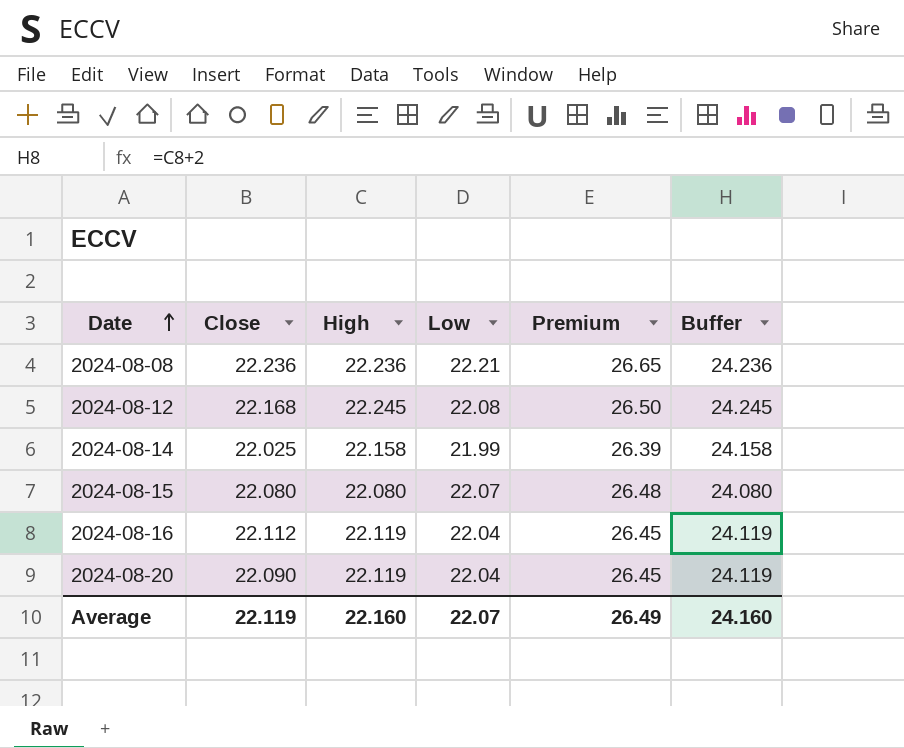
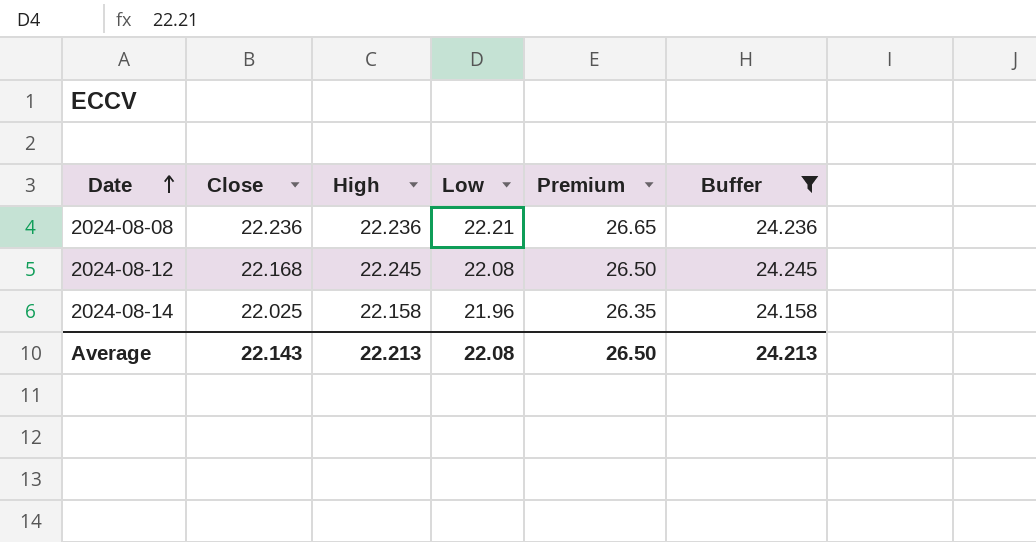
filter: none -> Buffer >= 24.158
2024-08-14 | Low: 21.99 -> 21.96
2024-08-14 | Premium: 26.39 -> 26.35
Average | Close: 22.119 -> 22.143
Average | High: 22.160 -> 22.213
Average | Low: 22.07 -> 22.08
Average | Premium: 26.49 -> 26.50
Average | Buffer: 24.160 -> 24.213

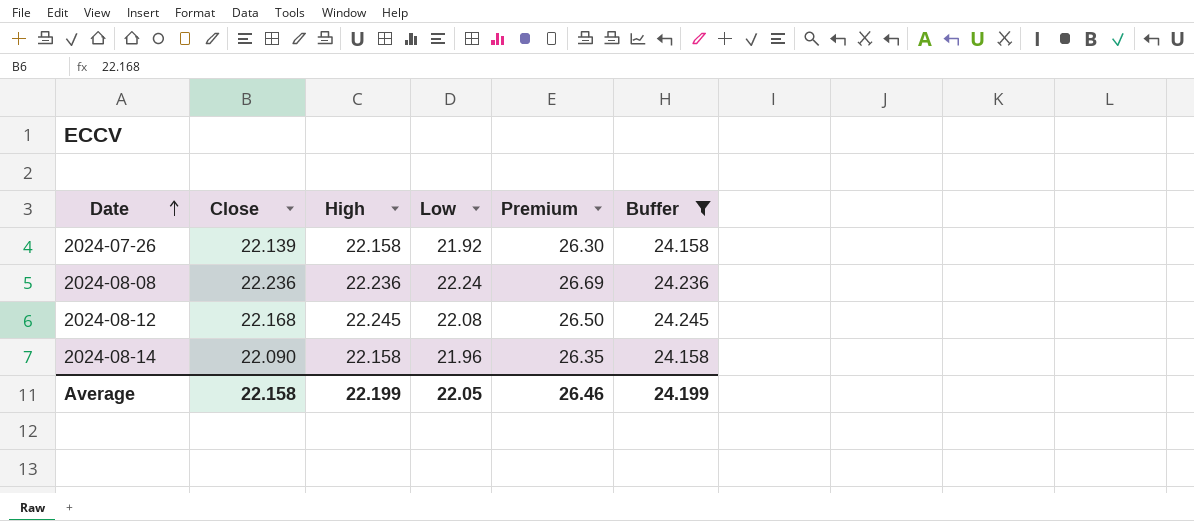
row 2024-07-26: none -> 22.139 | 22.158 | 21.92 | 26.30 | 24.158
2024-08-08 | Low: 22.21 -> 22.24
2024-08-08 | Premium: 26.65 -> 26.69
2024-08-14 | Close: 22.025 -> 22.090
Average | Close: 22.143 -> 22.158
Average | High: 22.213 -> 22.199
Average | Low: 22.08 -> 22.05
Average | Premium: 26.50 -> 26.46
Average | Buffer: 24.213 -> 24.199

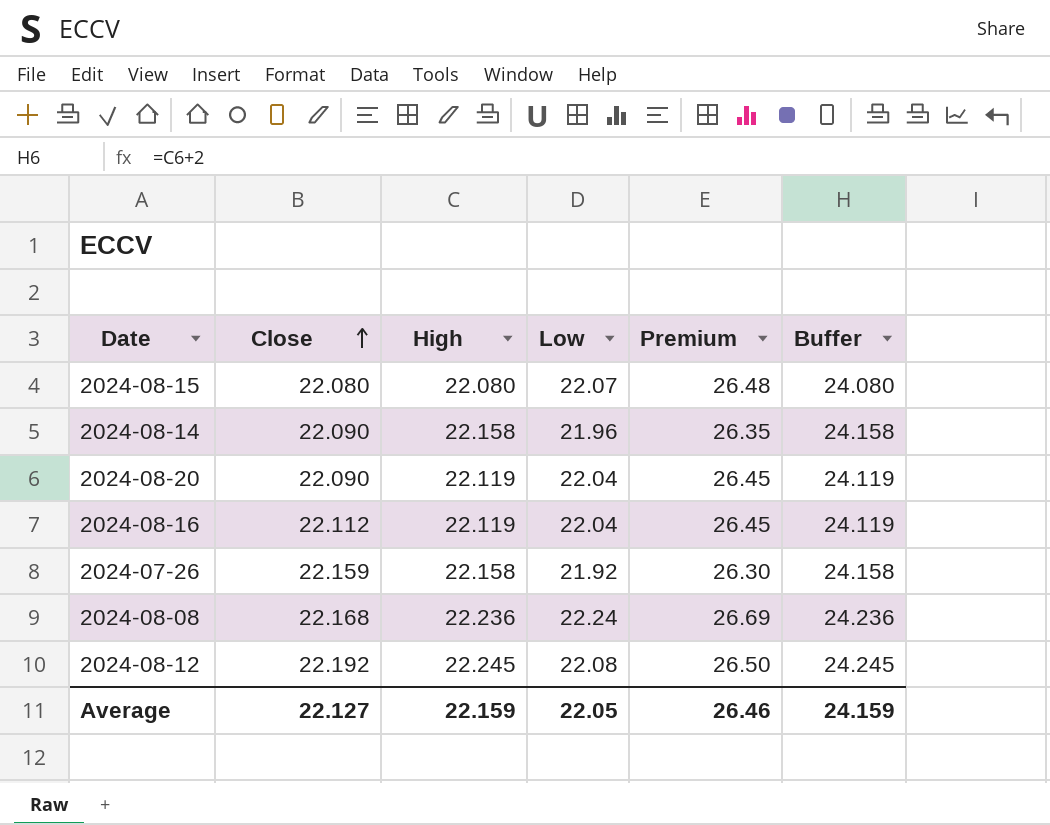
filter: Buffer >= 24.158 -> none
row order: Date ascending -> Close ascending
2024-07-26 | Close: 22.139 -> 22.159
2024-08-08 | Close: 22.236 -> 22.168
2024-08-12 | Close: 22.168 -> 22.192
Average | Close: 22.158 -> 22.127
Average | High: 22.199 -> 22.159
Average | Buffer: 24.199 -> 24.159

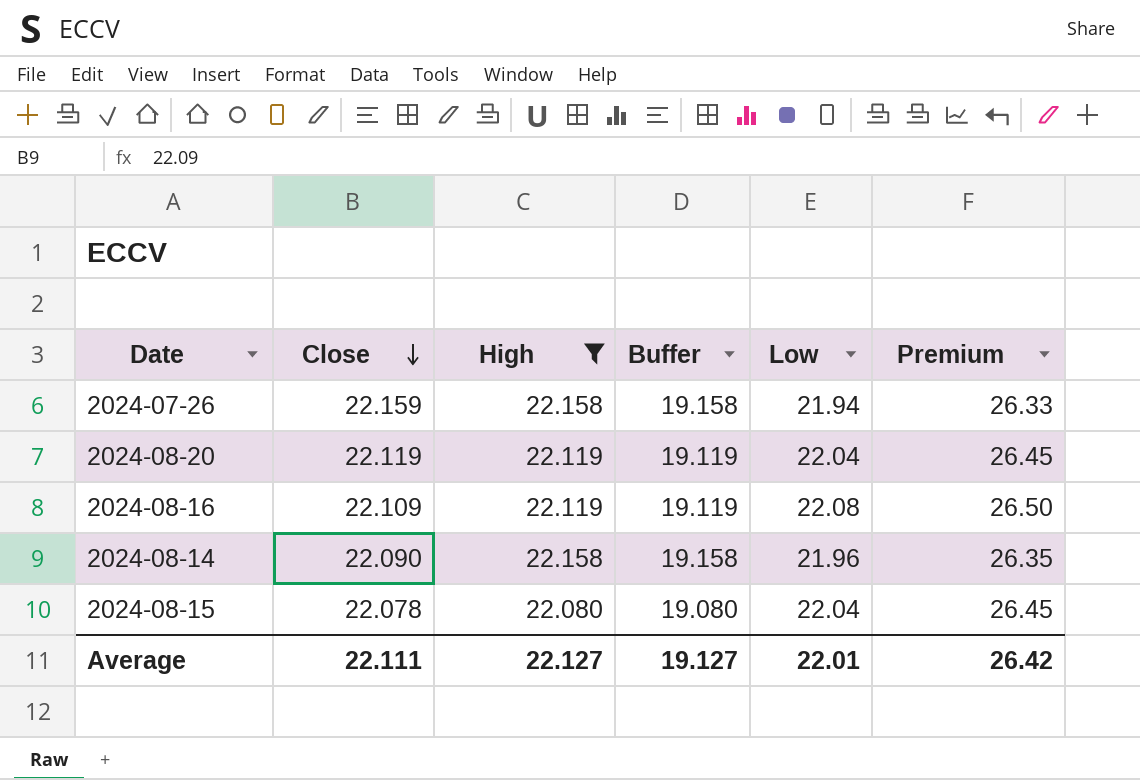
filter: none -> High <= 22.158
row order: Close ascending -> Close descending
column Buffer | formula: [High] + 2 -> [High] - 3
column Buffer | position: 6 -> 4
2024-07-26 | Low: 21.92 -> 21.94
2024-07-26 | Premium: 26.30 -> 26.33
2024-08-20 | Close: 22.090 -> 22.119
2024-08-16 | Close: 22.112 -> 22.109
2024-08-16 | Low: 22.04 -> 22.08
2024-08-16 | Premium: 26.45 -> 26.50
2024-08-15 | Close: 22.080 -> 22.078
2024-08-15 | Low: 22.07 -> 22.04
2024-08-15 | Premium: 26.48 -> 26.45
Average | Close: 22.127 -> 22.111
Average | High: 22.159 -> 22.127
Average | Buffer: 24.159 -> 19.127
Average | Low: 22.05 -> 22.01
Average | Premium: 26.46 -> 26.42

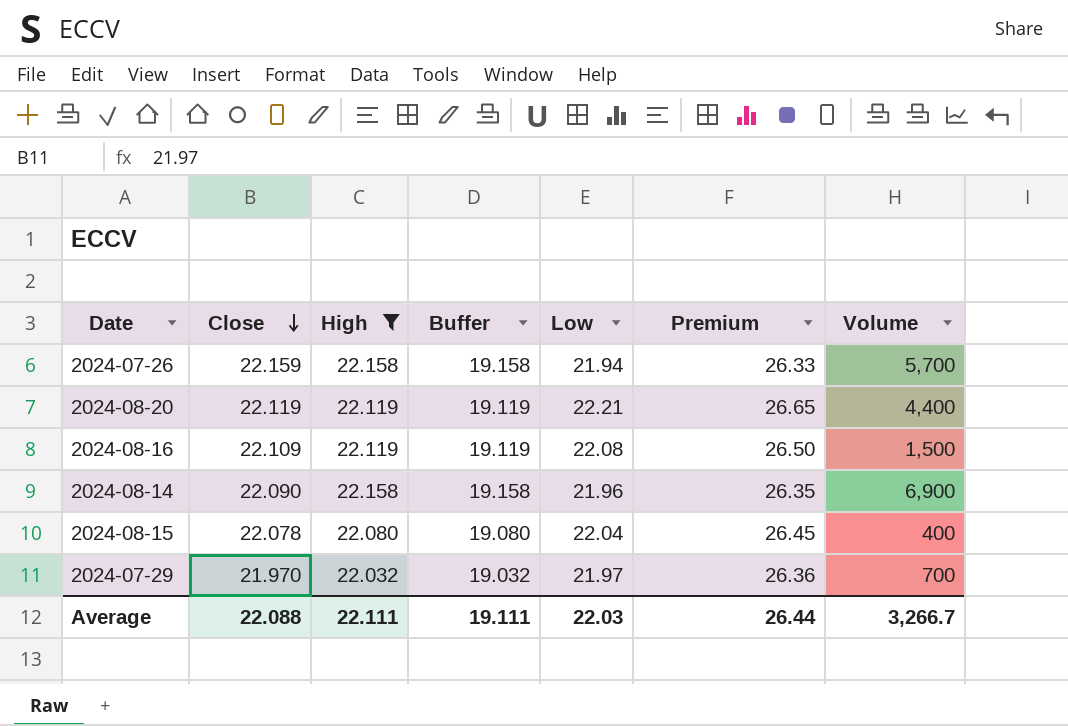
column Volume | position: none -> 7
2024-08-20 | Low: 22.04 -> 22.21
2024-08-20 | Premium: 26.45 -> 26.65
row 2024-07-29: none -> 21.970 | 22.032 | 19.032 | 21.97 | 26.36 | 700
Average | Close: 22.111 -> 22.088
Average | High: 22.127 -> 22.111
Average | Buffer: 19.127 -> 19.111
Average | Low: 22.01 -> 22.03
Average | Premium: 26.42 -> 26.44

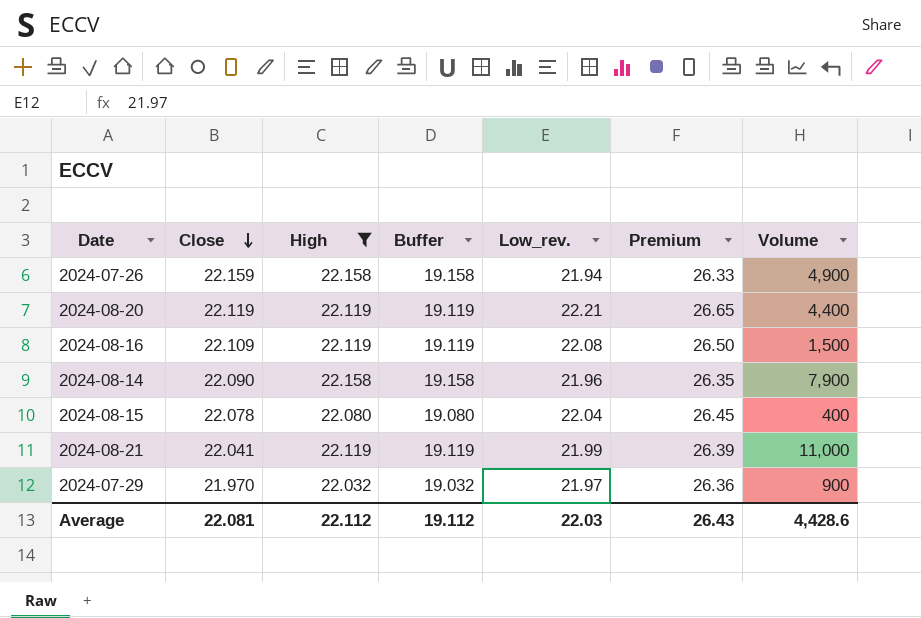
column name: Low -> Low_rev.
2024-07-26 | Volume: 5,700 -> 4,900
2024-08-14 | Volume: 6,900 -> 7,900
row 2024-08-21: none -> 22.041 | 22.119 | 19.119 | 21.99 | 26.39 | 11,000
2024-07-29 | Volume: 700 -> 900
Average | Close: 22.088 -> 22.081
Average | High: 22.111 -> 22.112
Average | Buffer: 19.111 -> 19.112
Average | Premium: 26.44 -> 26.43
Average | Volume: 3,266.7 -> 4,428.6

